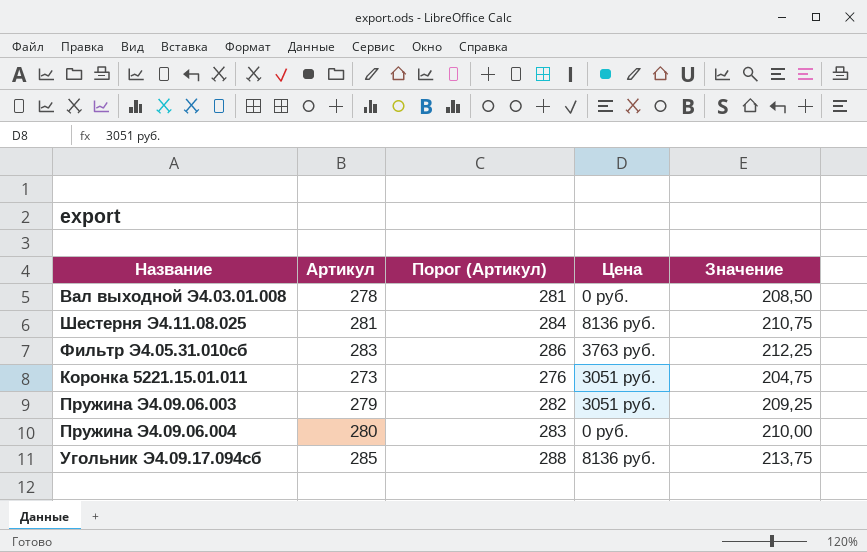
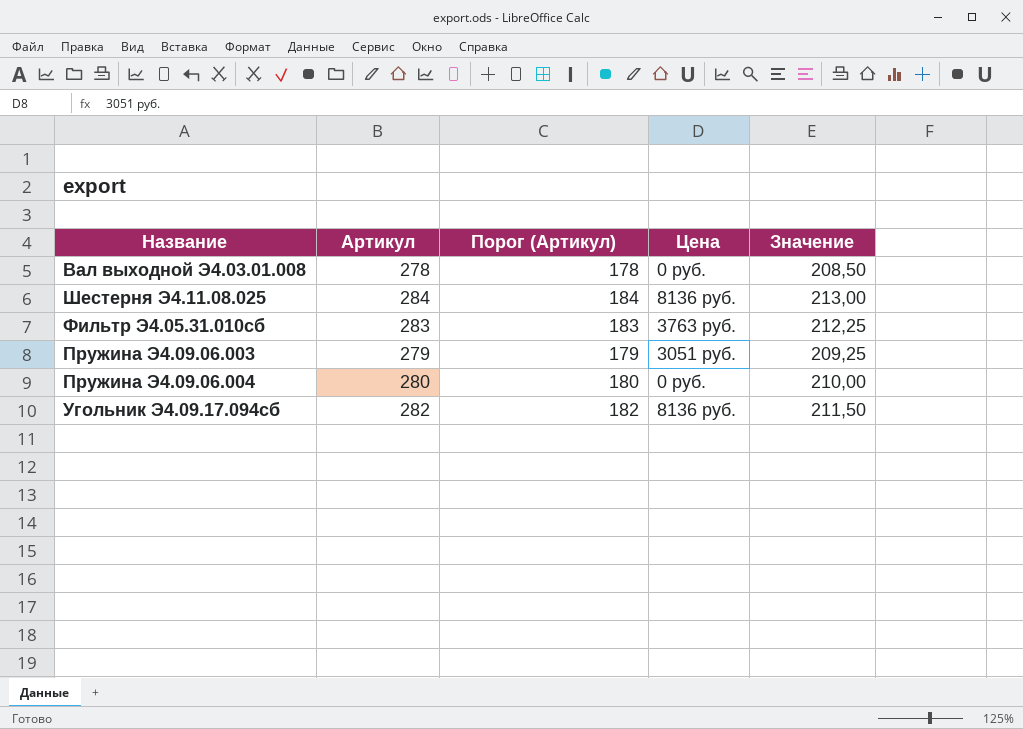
column Порог (Артикул) | formula: [Артикул] + 3 -> [Артикул] - 100
row Коронка 5221.15.01.011: 273 | 276 | 3051 руб. | 204,75 -> none
Шестерня Э4.11.08.025 | Артикул: 281 -> 284
Шестерня Э4.11.08.025 | Значение: 210,75 -> 213,00
Угольник Э4.09.17.094сб | Артикул: 285 -> 282
Угольник Э4.09.17.094сб | Значение: 213,75 -> 211,50

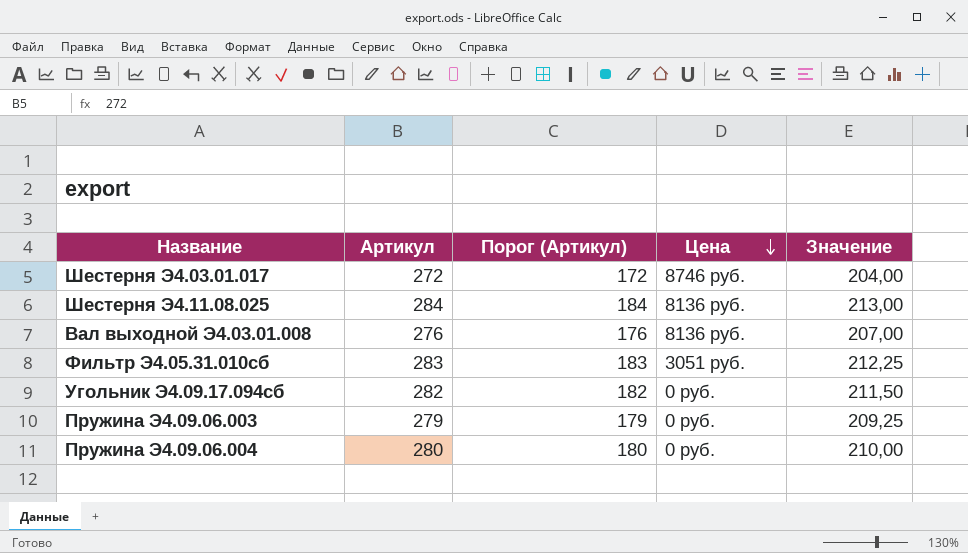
row order: none -> Цена descending
row Шестерня Э4.03.01.017: none -> 272 | 172 | 8746 руб. | 204,00
Вал выходной Э4.03.01.008 | Артикул: 278 -> 276
Вал выходной Э4.03.01.008 | Порог (Артикул): 178 -> 176
Вал выходной Э4.03.01.008 | Цена: 0 руб. -> 8136 руб.
Вал выходной Э4.03.01.008 | Значение: 208,50 -> 207,00
Фильтр Э4.05.31.010сб | Цена: 3763 руб. -> 3051 руб.
Угольник Э4.09.17.094сб | Цена: 8136 руб. -> 0 руб.
Пружина Э4.09.06.003 | Цена: 3051 руб. -> 0 руб.

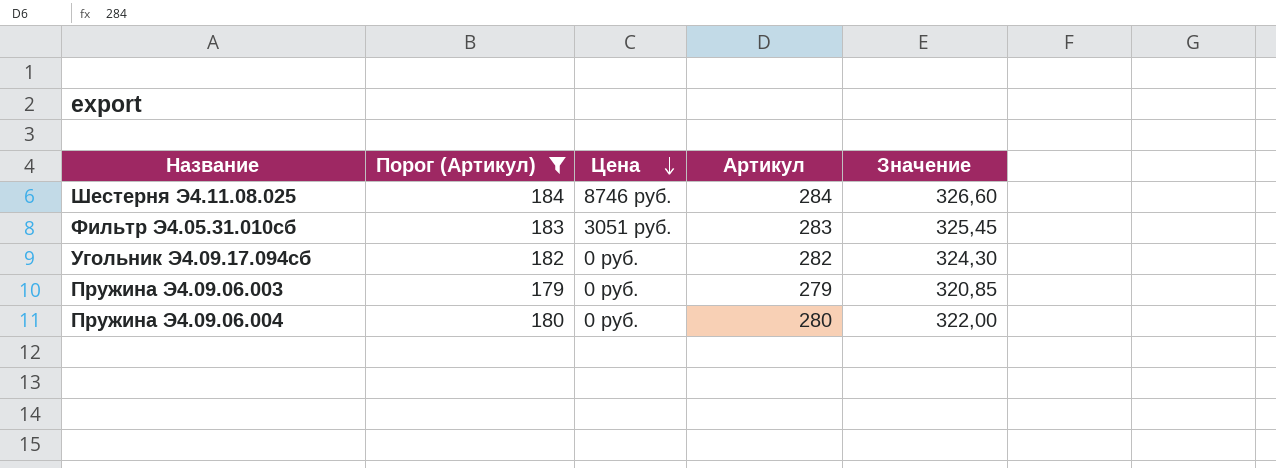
filter: none -> Порог (Артикул) >= 179
column Артикул | position: 2 -> 4
column Значение | formula: [Артикул] * 0,75 -> [Артикул] * 1,15
Шестерня Э4.11.08.025 | Цена: 8136 руб. -> 8746 руб.

